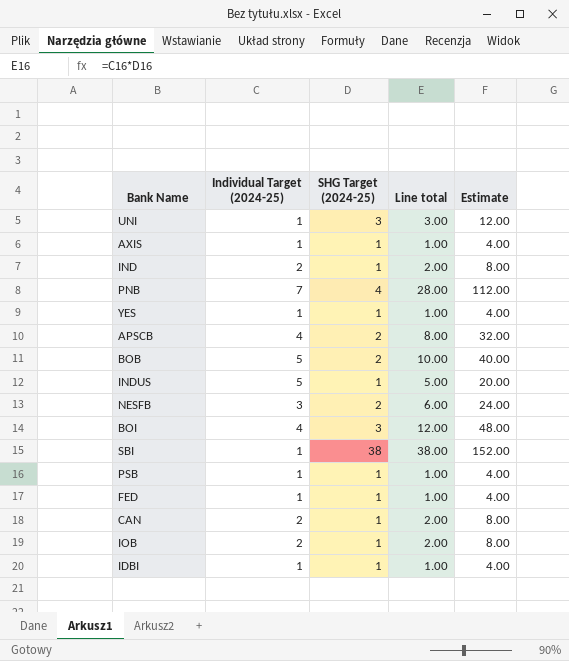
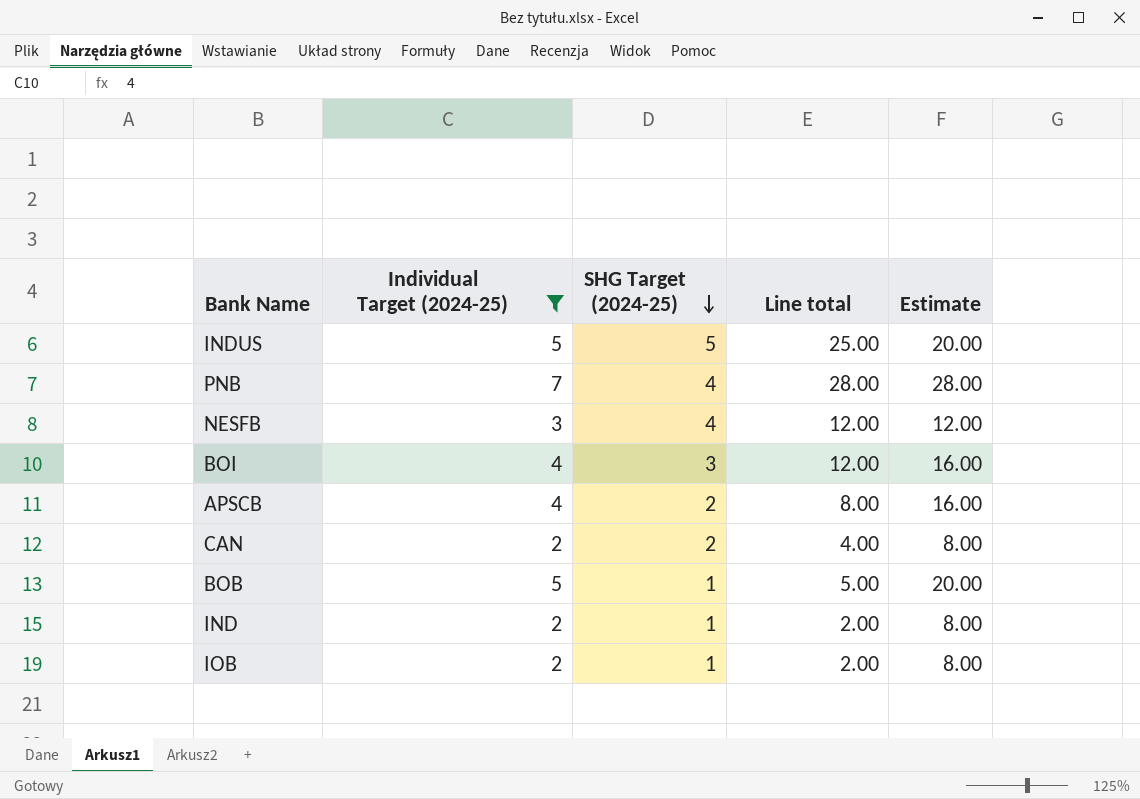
filter: none -> Individual Target (2024-25) != 1
row order: none -> SHG Target (2024-25) descending
column Estimate | formula: [Line total] * 4 -> [Individual Target (2024-25)] * 4
INDUS | SHG Target (2024-25): 1 -> 5
INDUS | Line total: 5.00 -> 25.00
NESFB | SHG Target (2024-25): 2 -> 4
NESFB | Line total: 6.00 -> 12.00
CAN | SHG Target (2024-25): 1 -> 2
CAN | Line total: 2.00 -> 4.00
BOB | SHG Target (2024-25): 2 -> 1
BOB | Line total: 10.00 -> 5.00

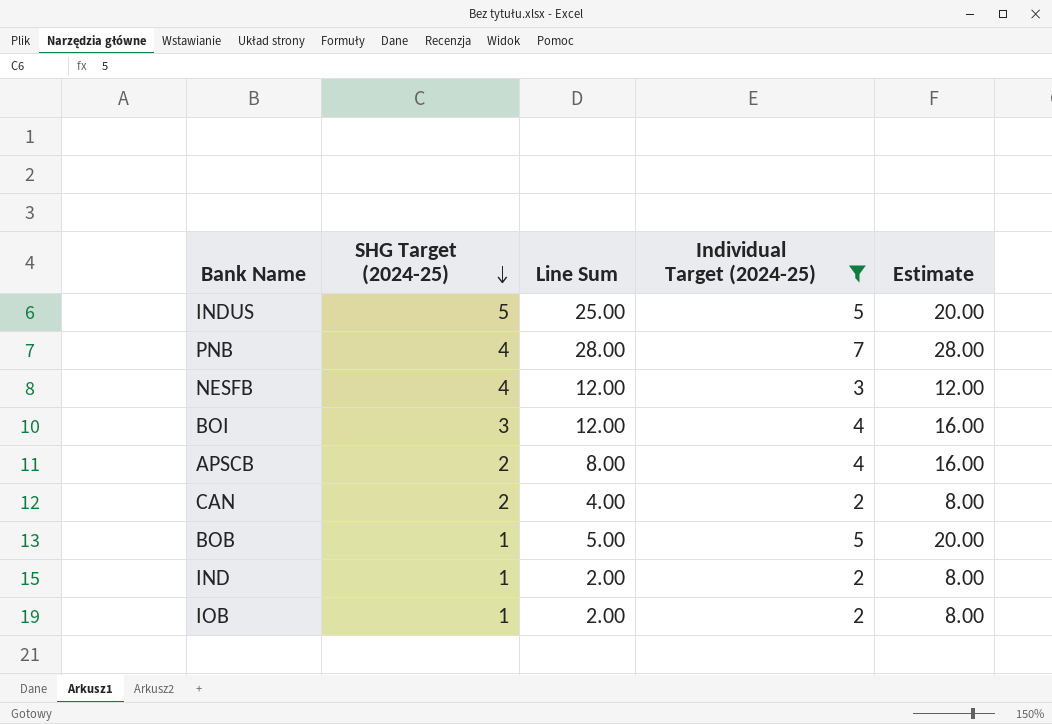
column name: Line total -> Line Sum
column Individual Target (2024-25) | position: 2 -> 4

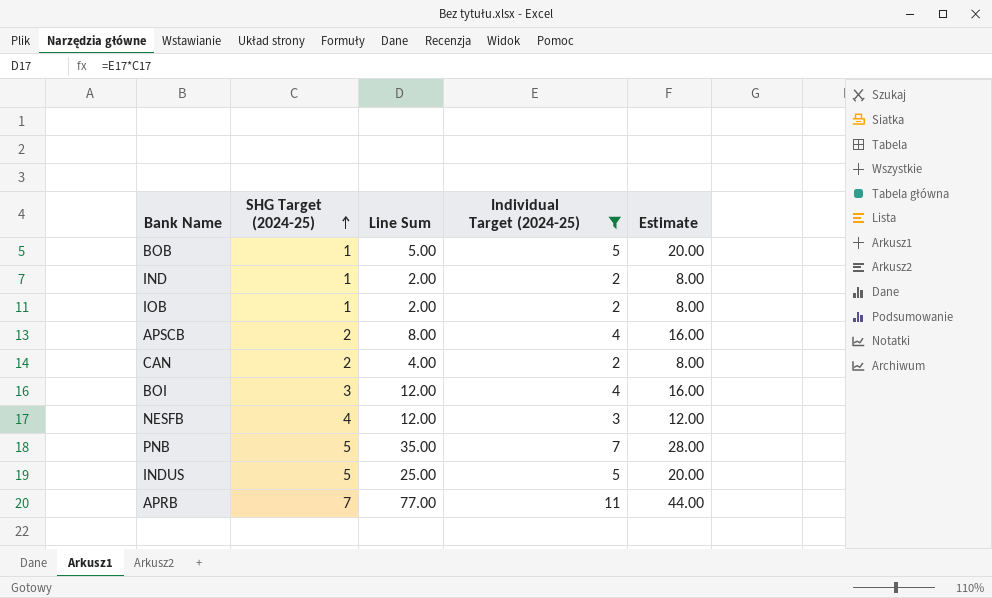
row order: SHG Target (2024-25) descending -> SHG Target (2024-25) ascending
PNB | SHG Target (2024-25): 4 -> 5
PNB | Line Sum: 28.00 -> 35.00
row APRB: none -> 7 | 77.00 | 11 | 44.00

